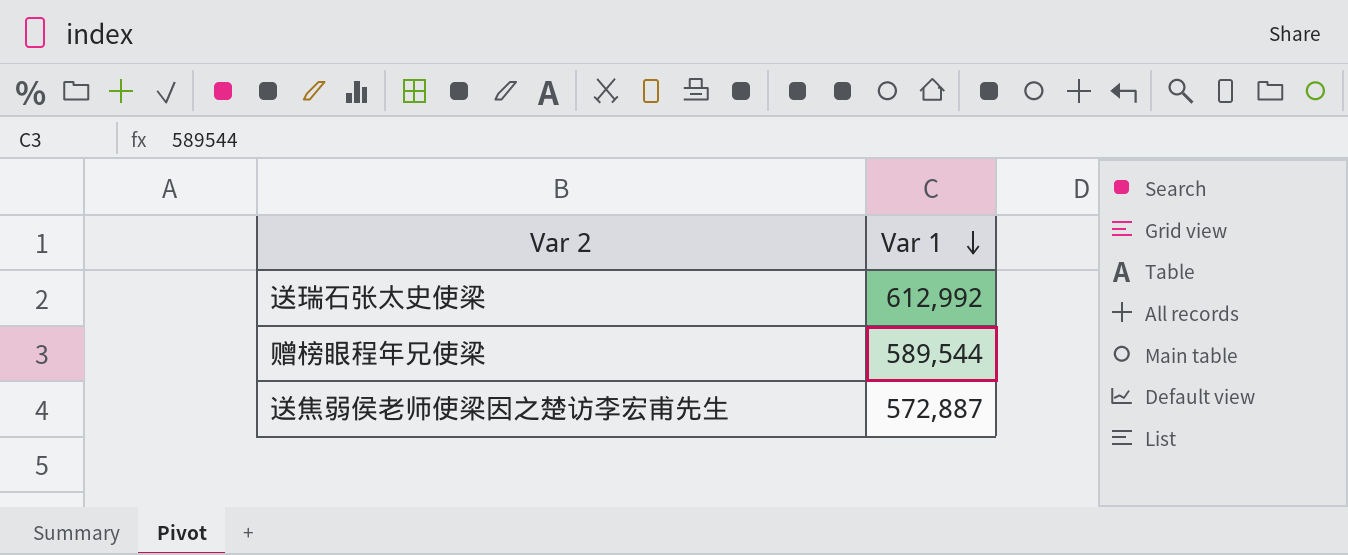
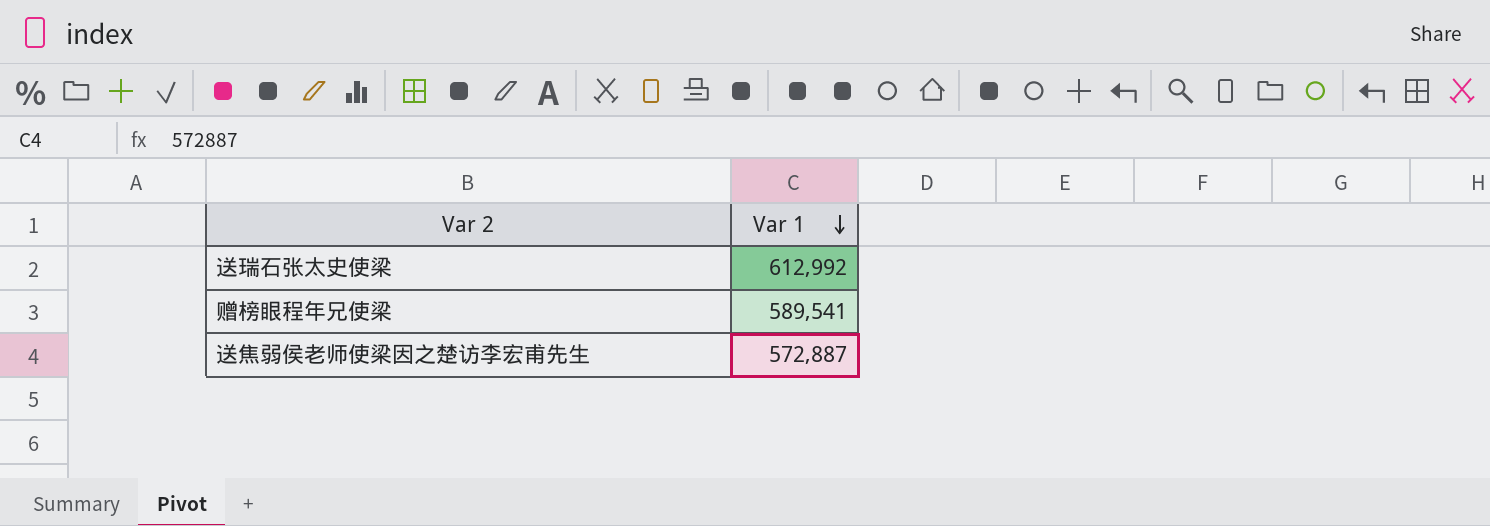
赠榜眼程年兄使梁 | Var 1: 589,544 -> 589,541

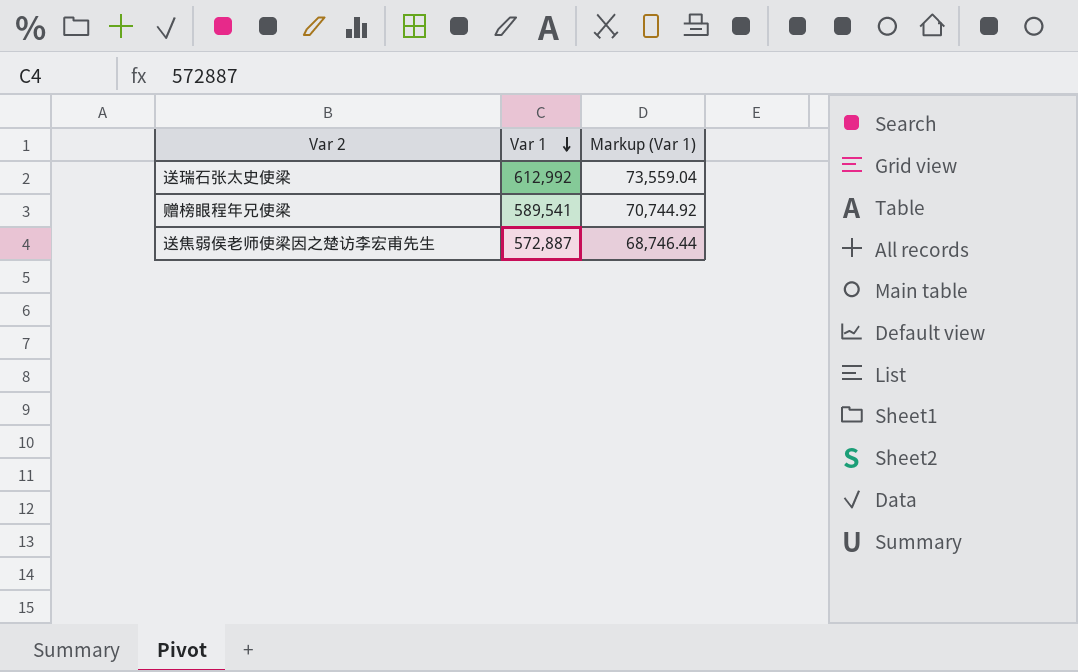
column Markup (Var 1) | formula: none -> [Var 1] * 0.12

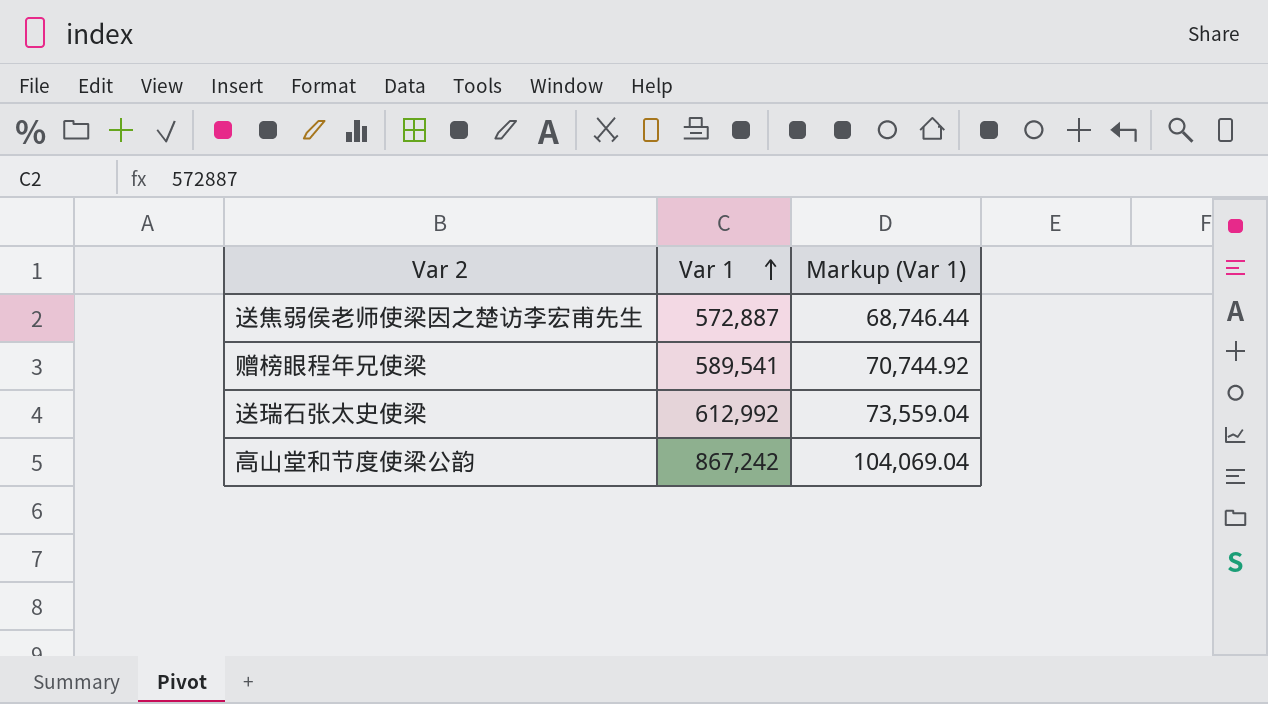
row order: Var 1 descending -> Var 1 ascending
row 高山堂和节度使梁公韵: none -> 867,242 | 104,069.04

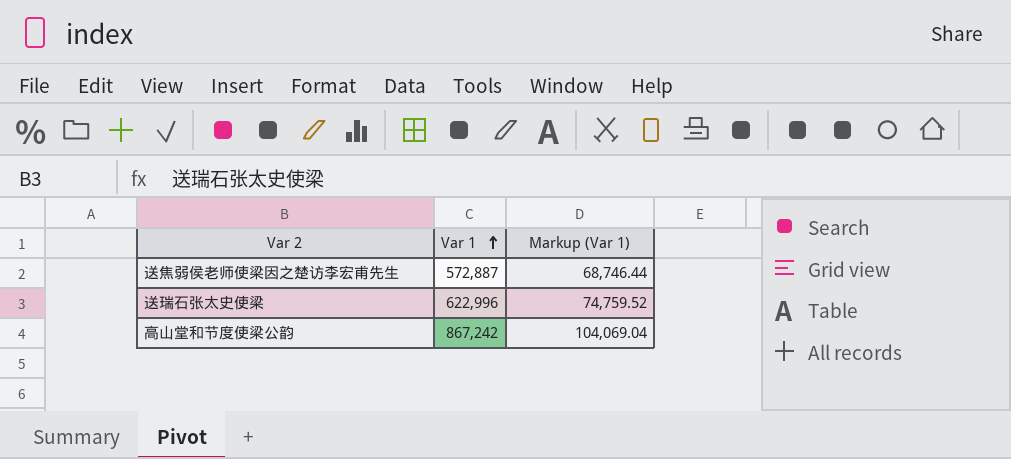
row 赠榜眼程年兄使梁: 589,541 | 70,744.92 -> none
送瑞石张太史使梁 | Var 1: 612,992 -> 622,996
送瑞石张太史使梁 | Markup (Var 1): 73,559.04 -> 74,759.52

